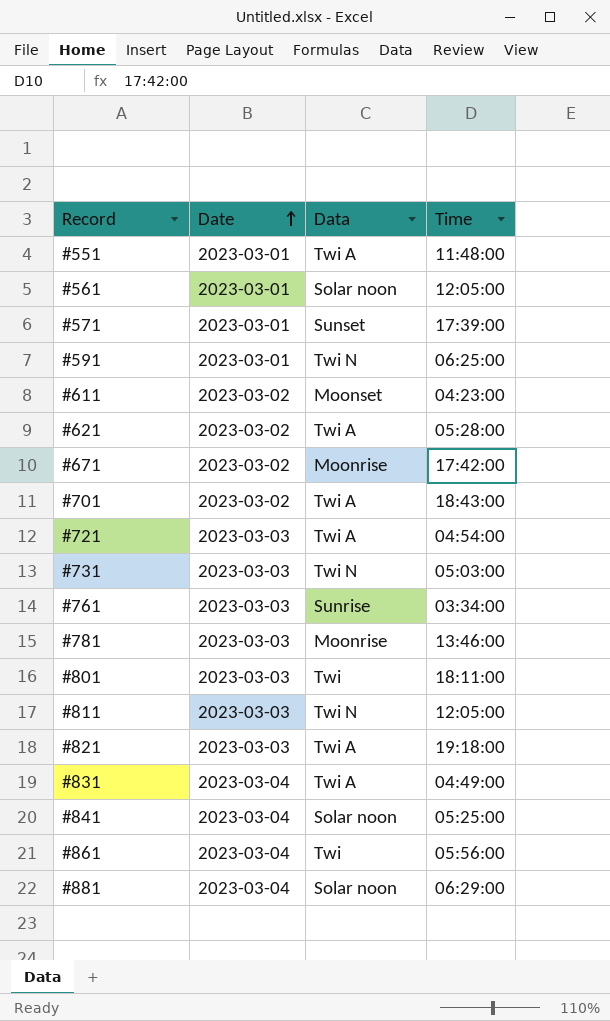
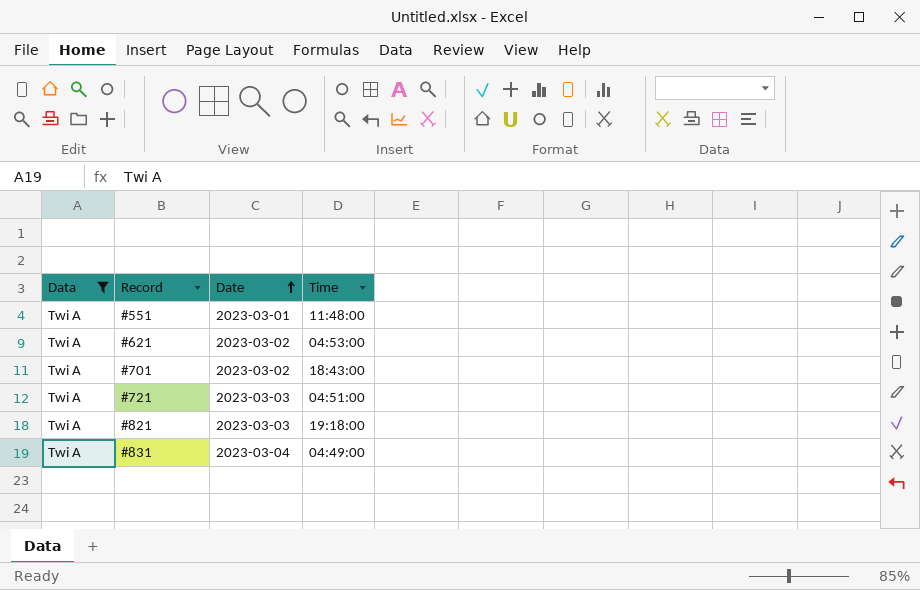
filter: none -> Data = Twi A
column Data | position: 3 -> 1
#621 | Time: 05:28:00 -> 04:53:00
#721 | Time: 04:54:00 -> 04:51:00

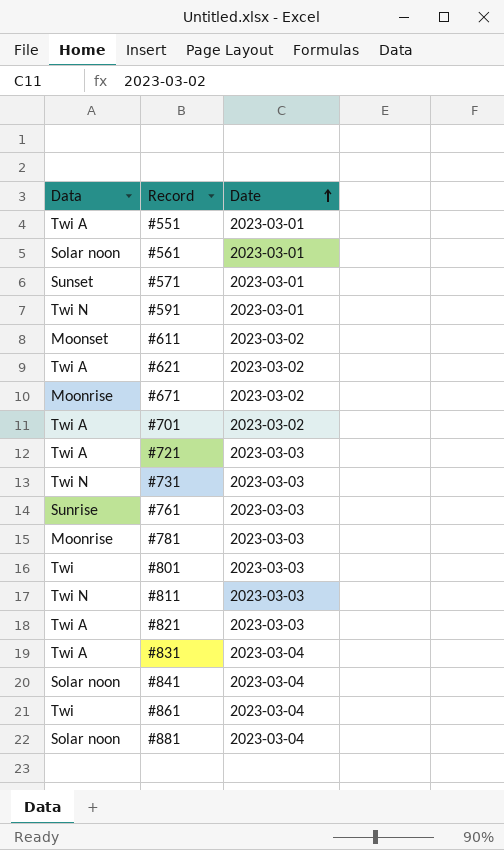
filter: Data = Twi A -> none
column Time | position: 4 -> none

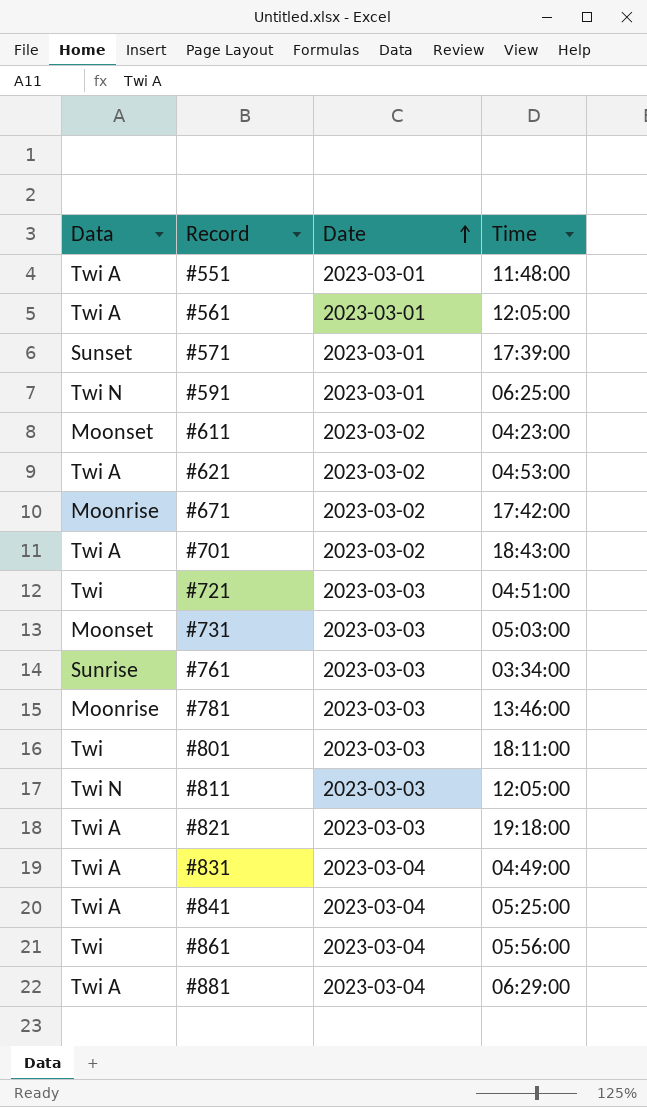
column Time | position: none -> 4
#561 | Data: Solar noon -> Twi A
#721 | Data: Twi A -> Twi
#731 | Data: Twi N -> Moonset
#841 | Data: Solar noon -> Twi A
#881 | Data: Solar noon -> Twi A

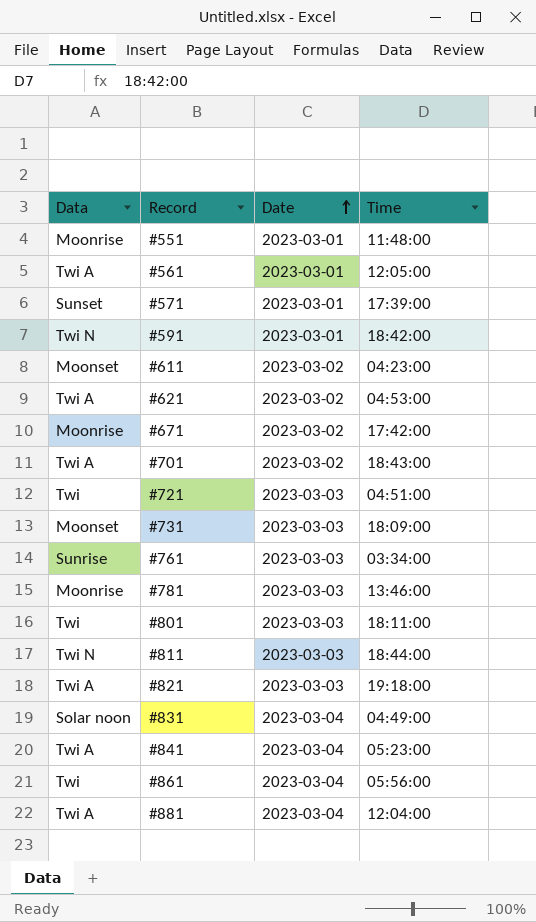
#551 | Data: Twi A -> Moonrise
#591 | Time: 06:25:00 -> 18:42:00
#731 | Time: 05:03:00 -> 18:09:00
#811 | Time: 12:05:00 -> 18:44:00
#831 | Data: Twi A -> Solar noon
#841 | Time: 05:25:00 -> 05:23:00
#881 | Time: 06:29:00 -> 12:04:00

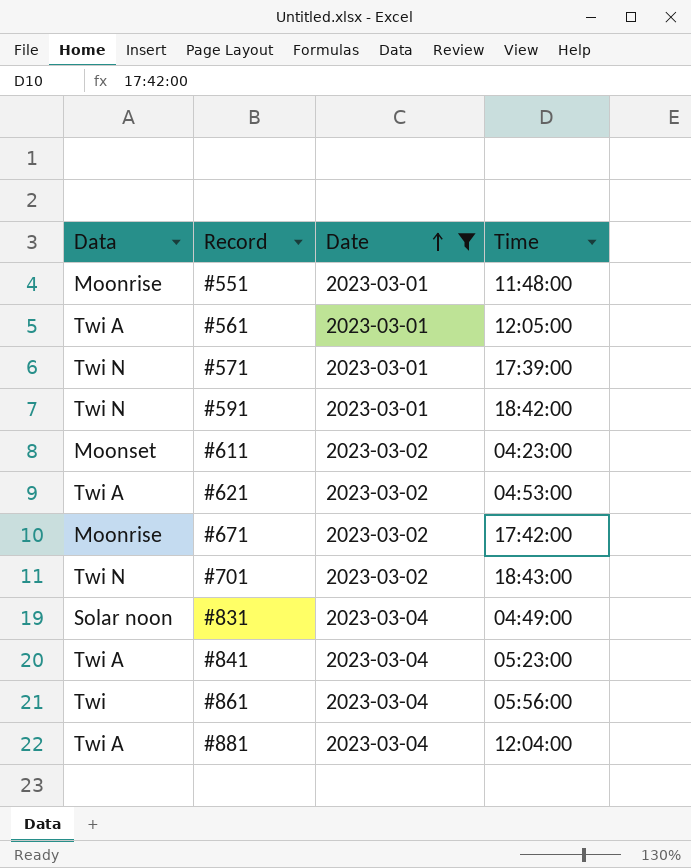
filter: none -> Date != 2023-03-03
#571 | Data: Sunset -> Twi N
#701 | Data: Twi A -> Twi N

